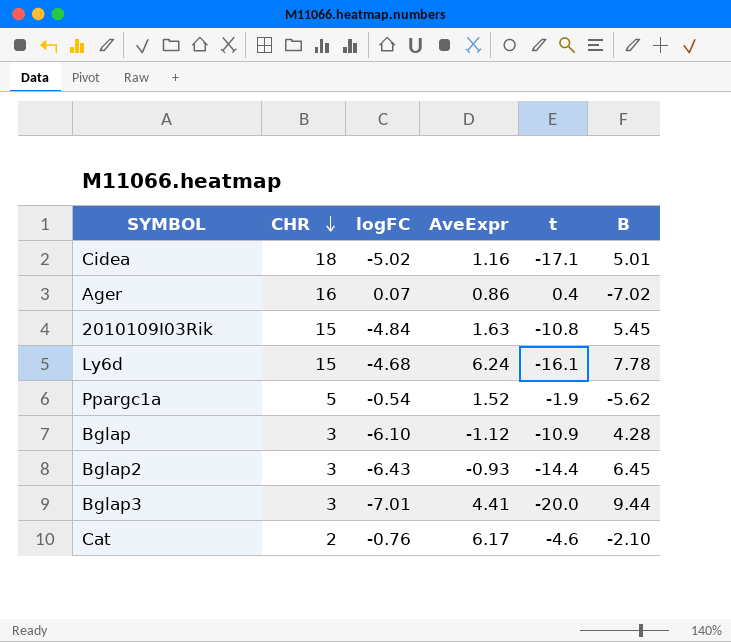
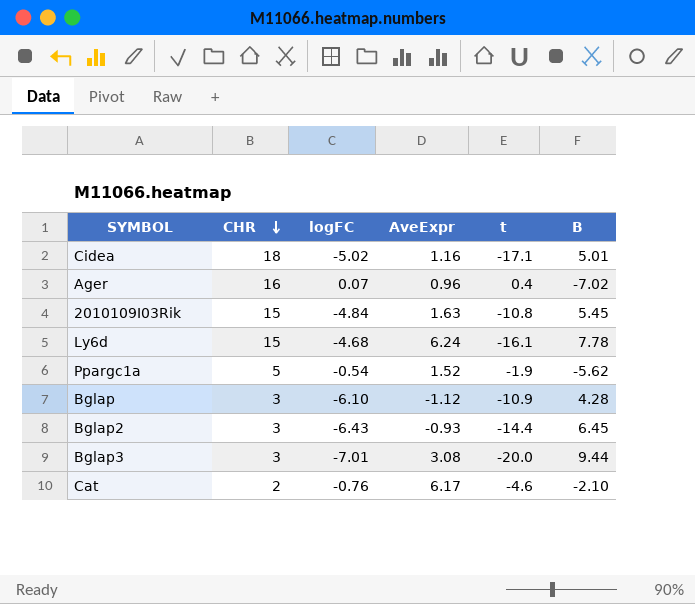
Ager | AveExpr: 0.86 -> 0.96
Bglap3 | AveExpr: 4.41 -> 3.08

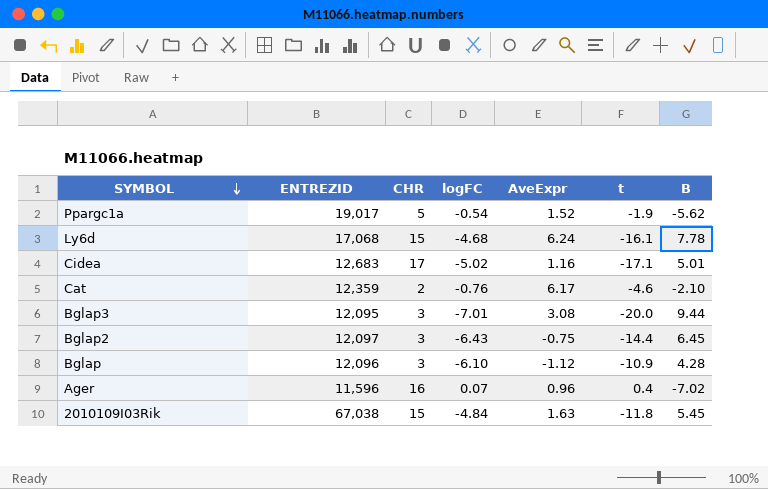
row order: CHR descending -> SYMBOL descending
column ENTREZID | position: none -> 2
Cidea | CHR: 18 -> 17
Bglap2 | AveExpr: -0.93 -> -0.75
2010109I03Rik | t: -10.8 -> -11.8

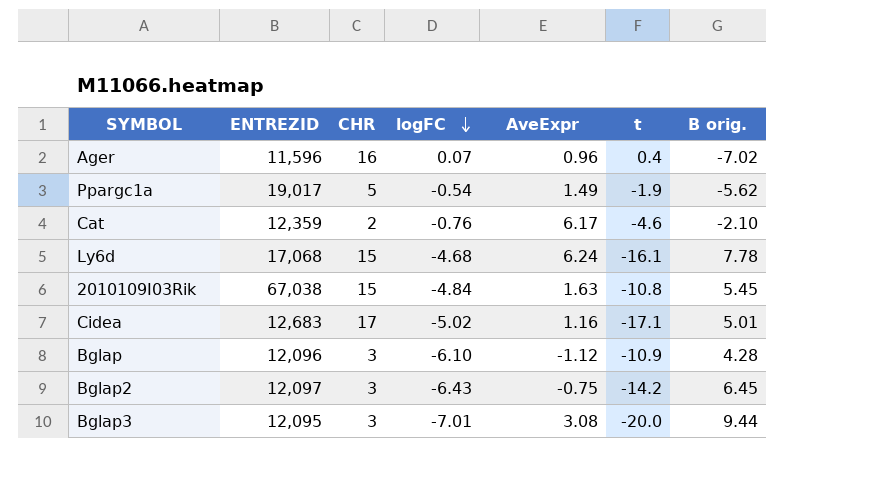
row order: SYMBOL descending -> logFC descending
column name: B -> B orig.
Ppargc1a | AveExpr: 1.52 -> 1.49
2010109I03Rik | t: -11.8 -> -10.8
Bglap2 | t: -14.4 -> -14.2

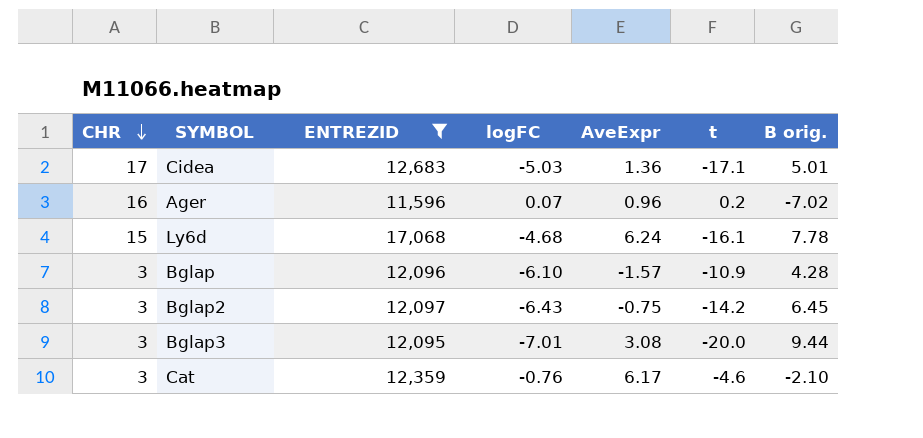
filter: none -> ENTREZID <= 17,068
row order: logFC descending -> CHR descending
column CHR | position: 3 -> 1
Cidea | logFC: -5.02 -> -5.03
Cidea | AveExpr: 1.16 -> 1.36
Ager | t: 0.4 -> 0.2
Bglap | AveExpr: -1.12 -> -1.57
Cat | CHR: 2 -> 3

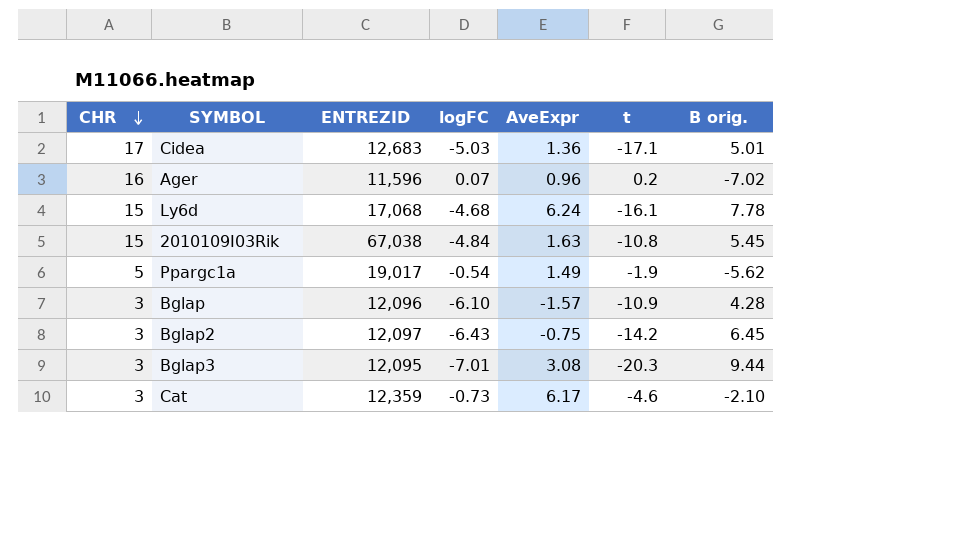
filter: ENTREZID <= 17,068 -> none
Bglap3 | t: -20.0 -> -20.3
Cat | logFC: -0.76 -> -0.73

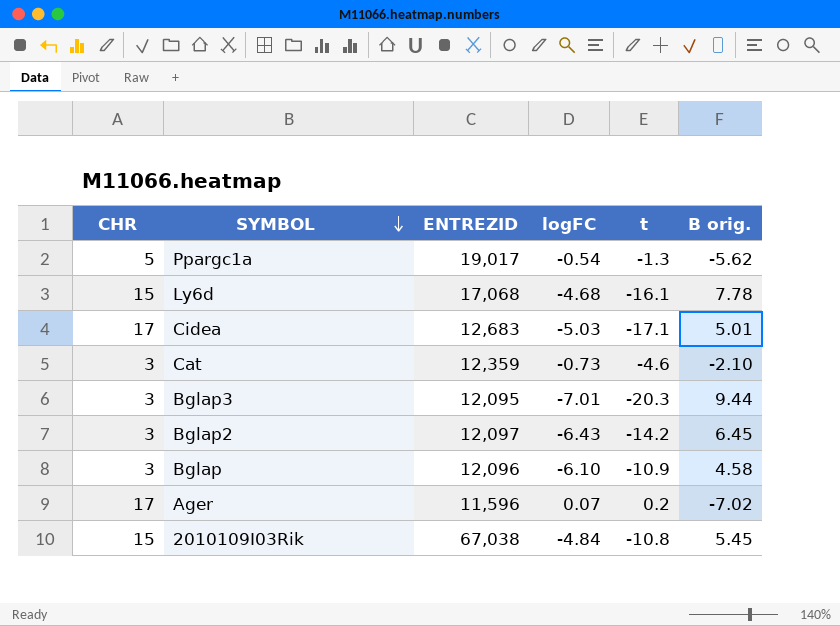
row order: CHR descending -> SYMBOL descending
column AveExpr | position: 5 -> none
Ppargc1a | t: -1.9 -> -1.3
Bglap | B orig.: 4.28 -> 4.58
Ager | CHR: 16 -> 17

